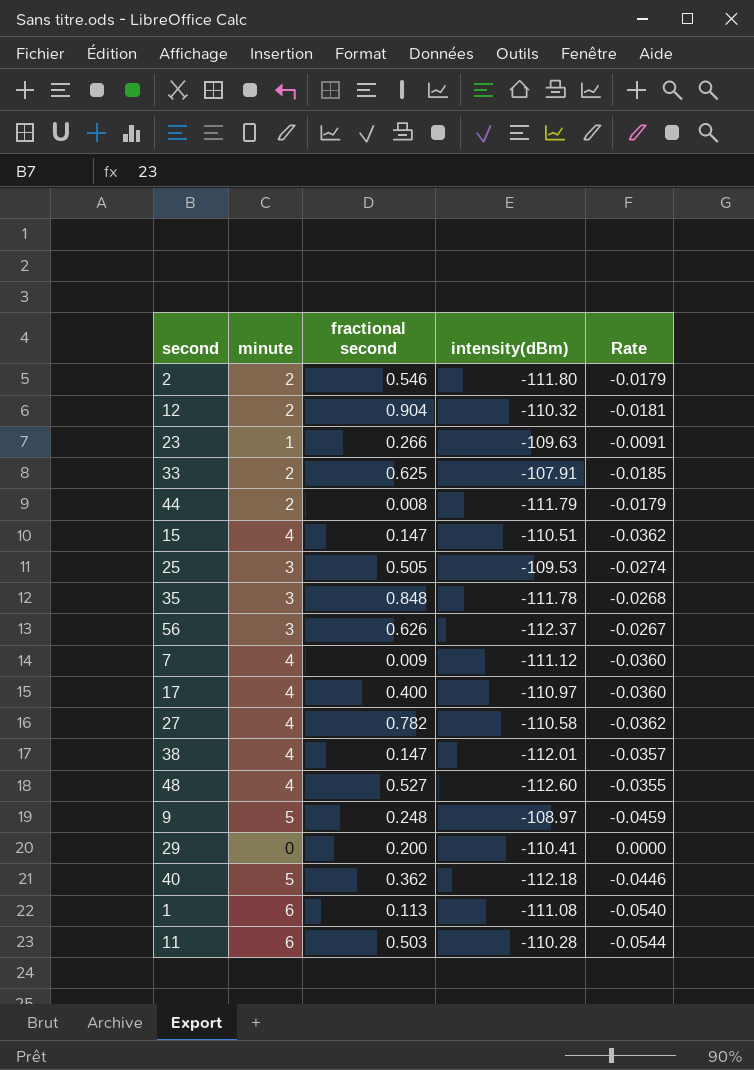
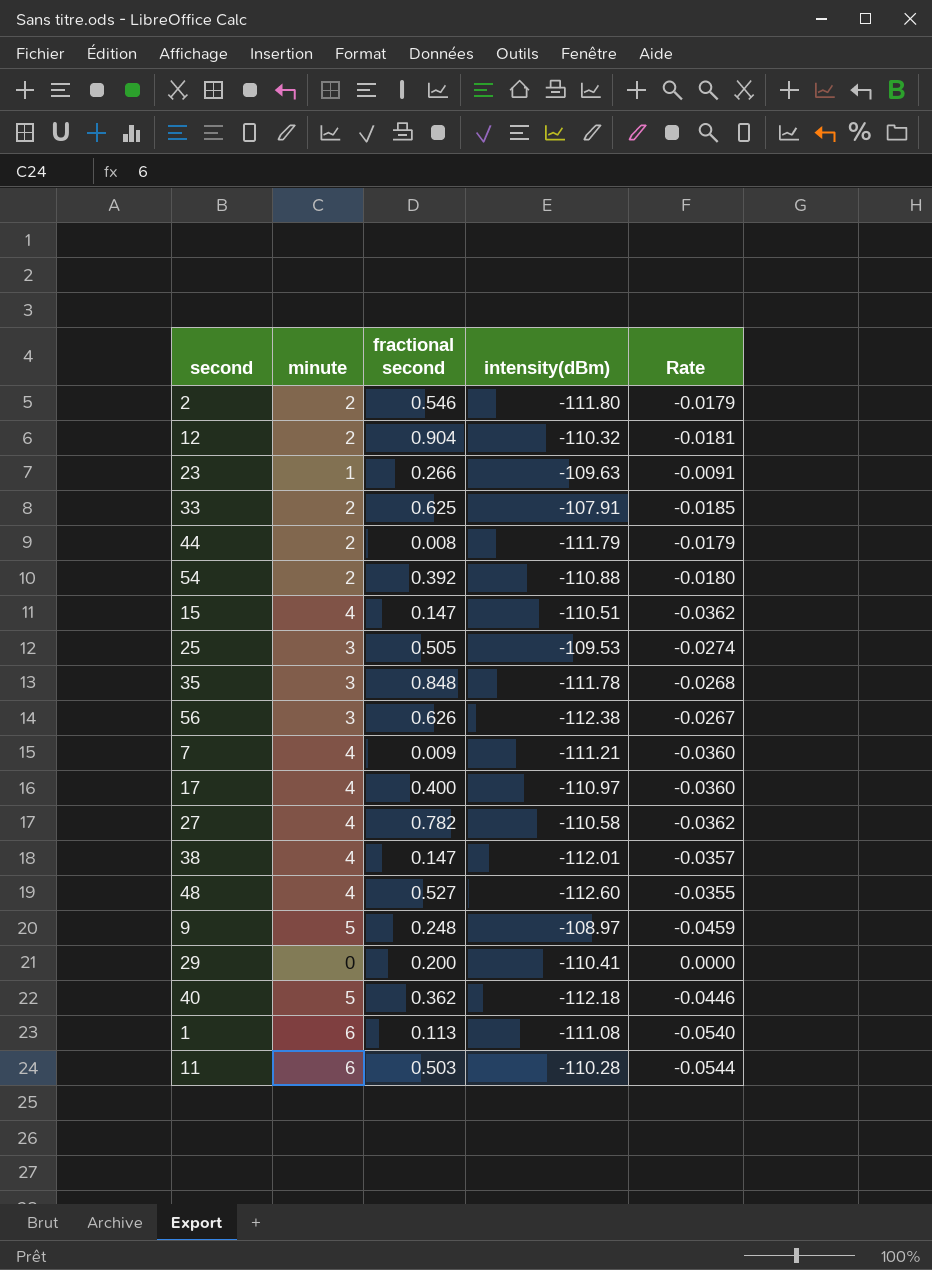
row 54: none -> 2 | 0.392 | -110.88 | -0.0180
56 | intensity(dBm): -112.37 -> -112.38
7 | intensity(dBm): -111.12 -> -111.21

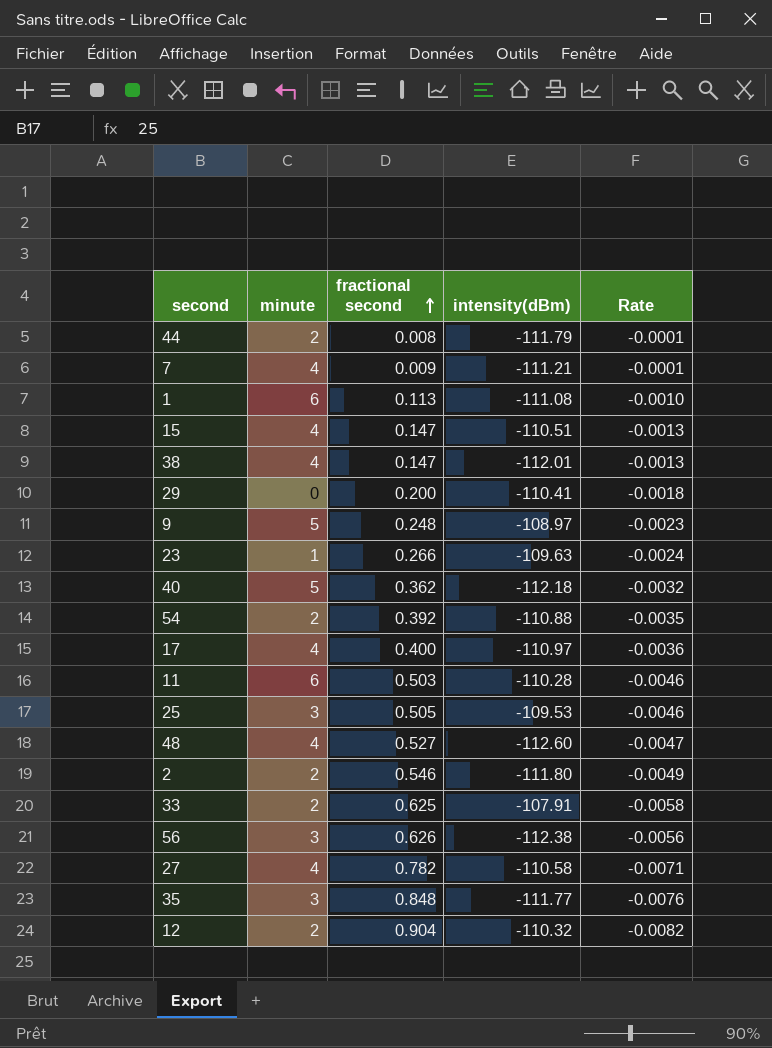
row order: none -> fractional second ascending
column Rate | formula: [minute] / [intensity(dBm)] -> [fractional second] / [intensity(dBm)]
35 | intensity(dBm): -111.78 -> -111.77

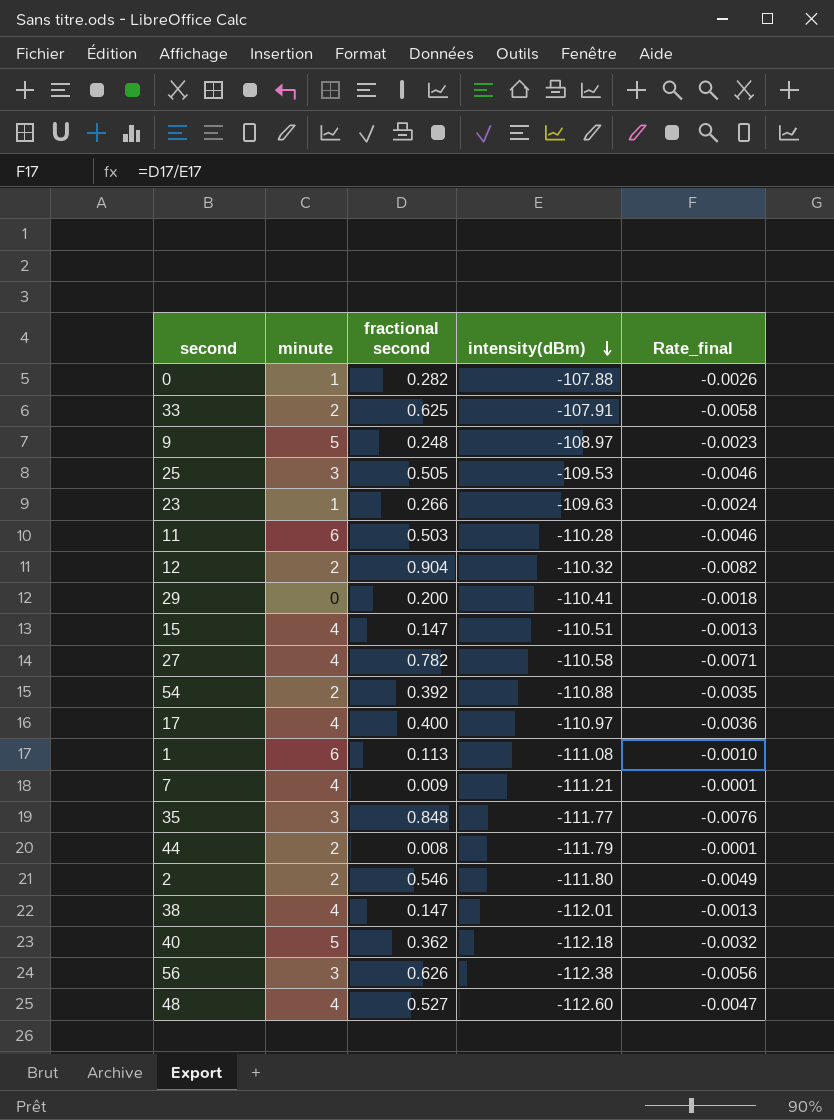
row order: fractional second ascending -> intensity(dBm) descending
column name: Rate -> Rate_final
row 0: none -> 1 | 0.282 | -107.88 | -0.0026

